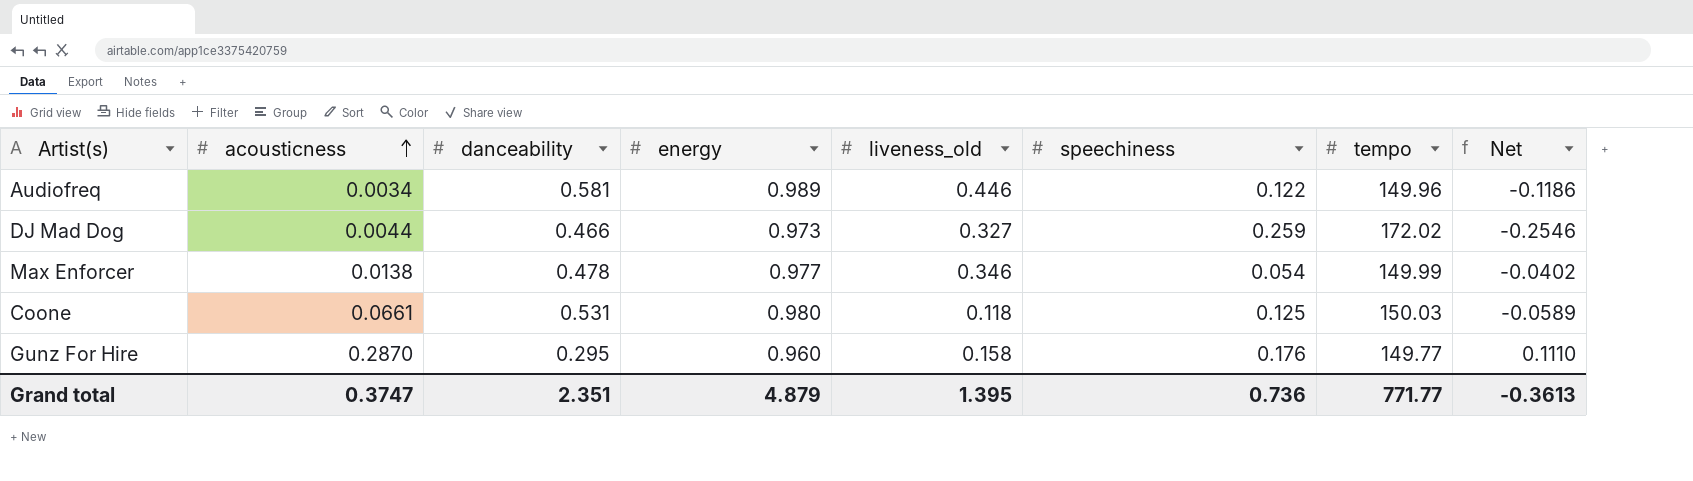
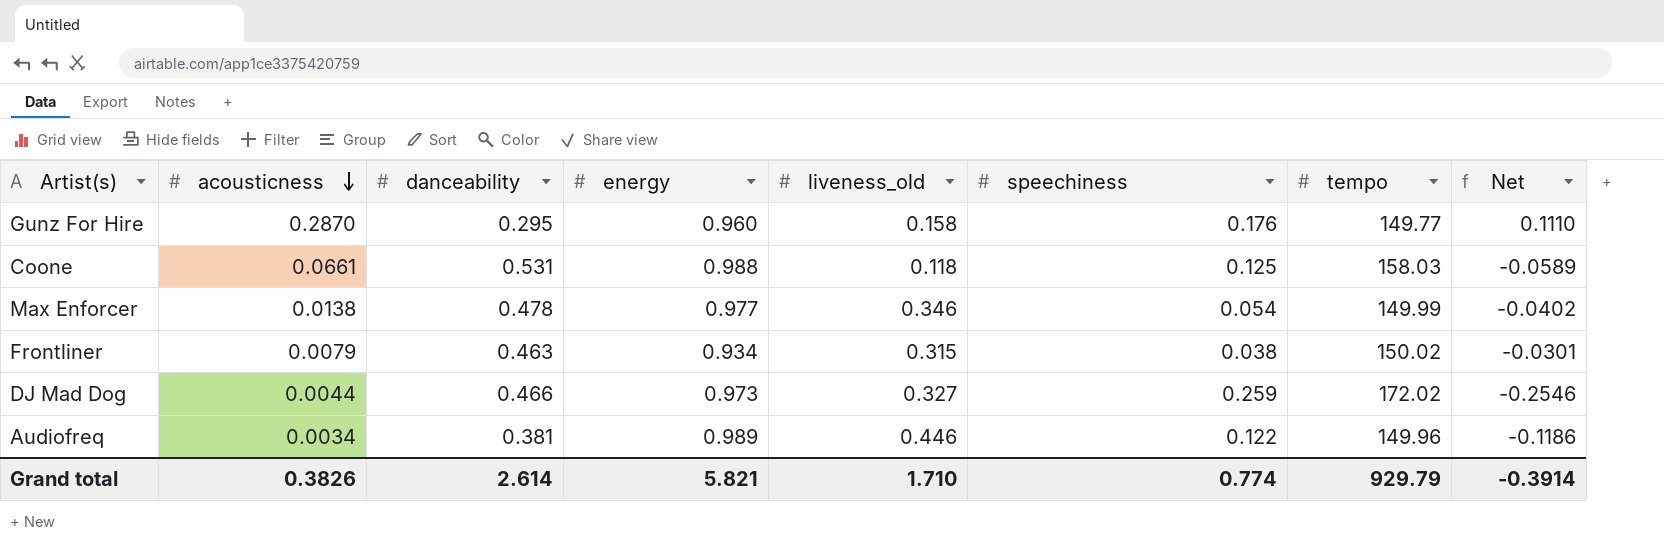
row order: acousticness ascending -> acousticness descending
Coone | energy: 0.980 -> 0.988
Coone | tempo: 150.03 -> 158.03
row Frontliner: none -> 0.0079 | 0.463 | 0.934 | 0.315 | 0.038 | 150.02 | -0.0301
Audiofreq | danceability: 0.581 -> 0.381
Grand total | acousticness: 0.3747 -> 0.3826
Grand total | danceability: 2.351 -> 2.614
Grand total | energy: 4.879 -> 5.821
Grand total | liveness_old: 1.395 -> 1.710
Grand total | speechiness: 0.736 -> 0.774
Grand total | tempo: 771.77 -> 929.79
Grand total | Net: -0.3613 -> -0.3914

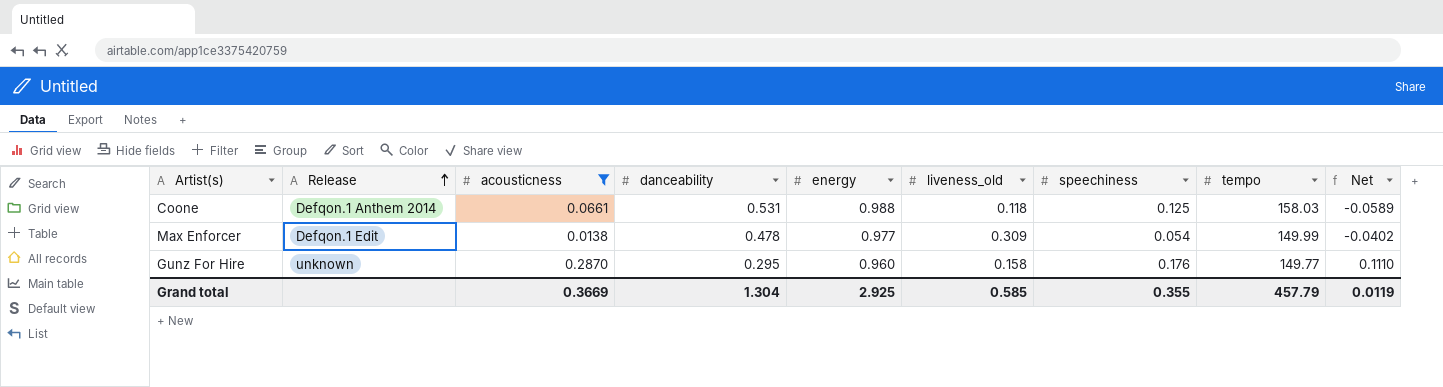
filter: none -> acousticness >= 0.0138
row order: acousticness descending -> Release ascending
column Release | position: none -> 2
Max Enforcer | liveness_old: 0.346 -> 0.309
Grand total | acousticness: 0.3826 -> 0.3669
Grand total | danceability: 2.614 -> 1.304
Grand total | energy: 5.821 -> 2.925
Grand total | liveness_old: 1.710 -> 0.585
Grand total | speechiness: 0.774 -> 0.355
Grand total | tempo: 929.79 -> 457.79
Grand total | Net: -0.3914 -> 0.0119

